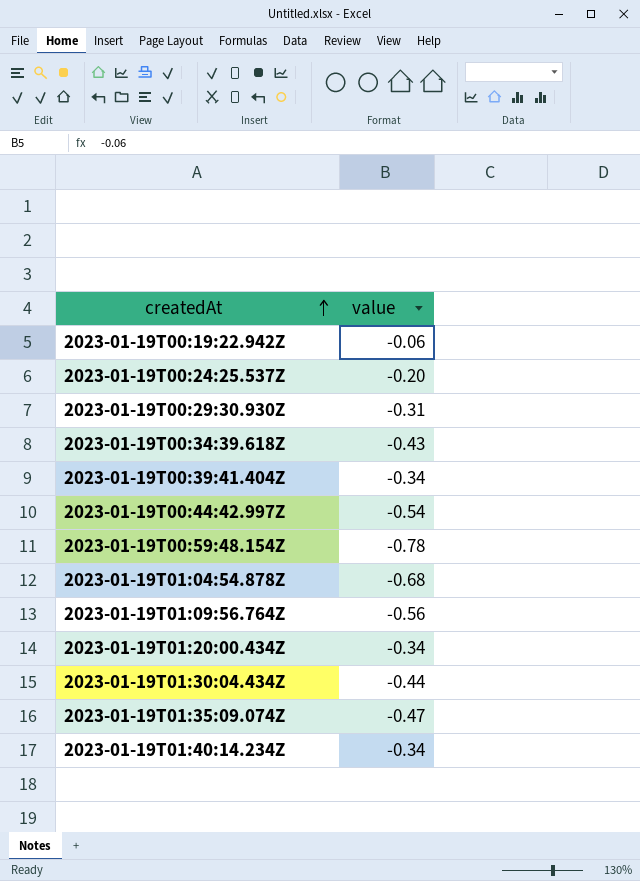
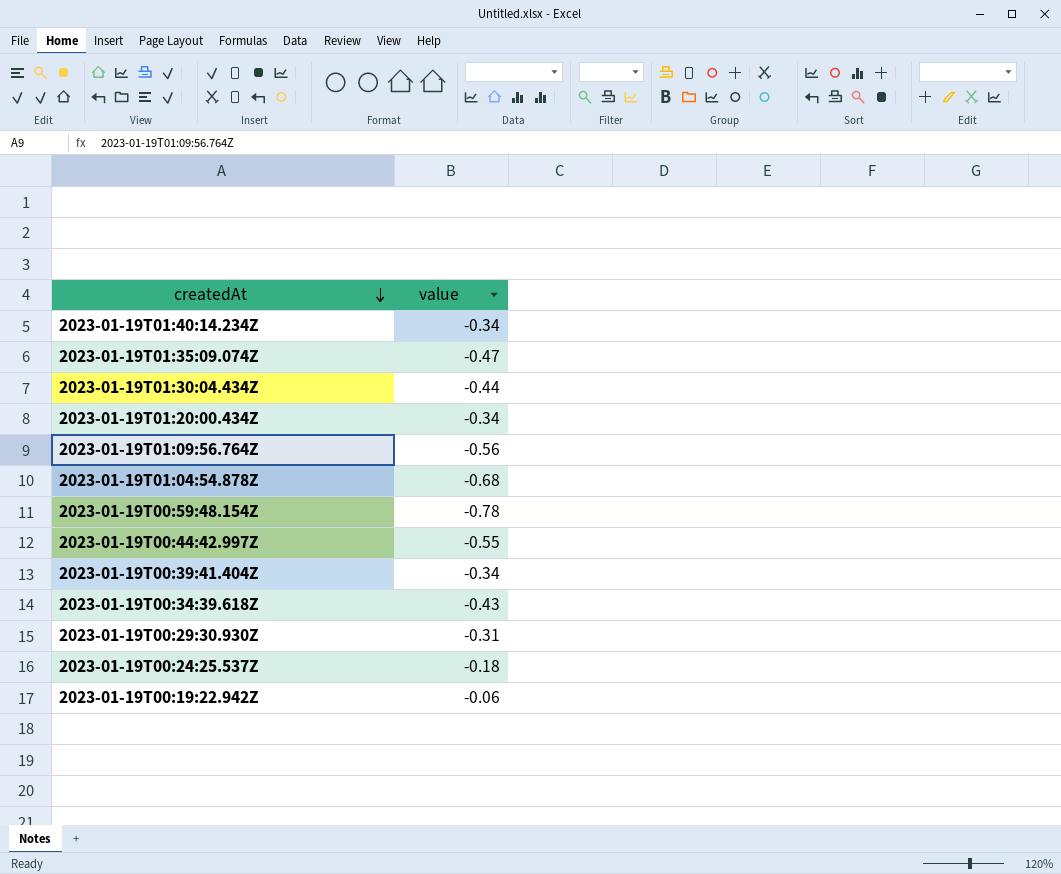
row order: createdAt ascending -> createdAt descending
2023-01-19T00:44:42.997Z | value: -0.54 -> -0.55
2023-01-19T00:24:25.537Z | value: -0.20 -> -0.18

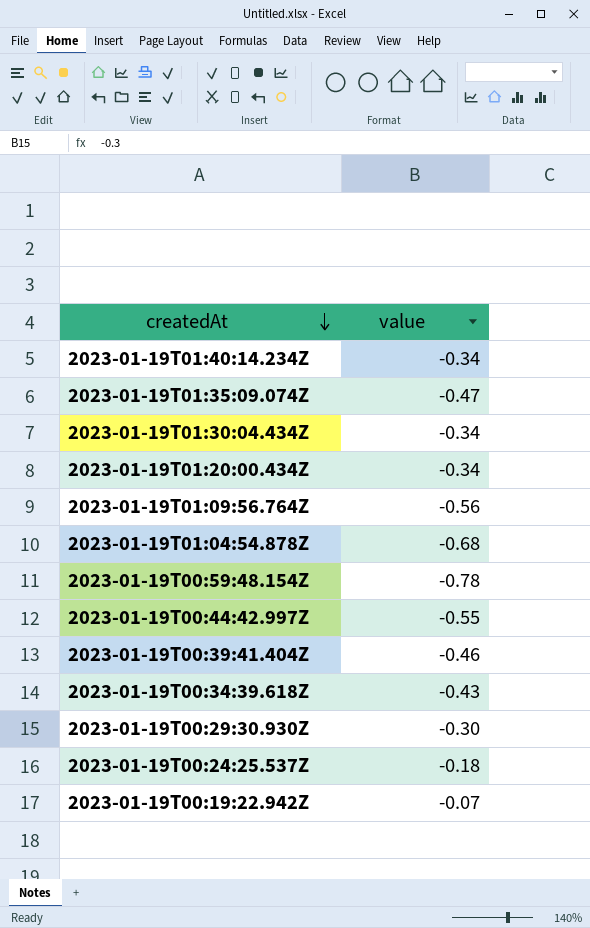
2023-01-19T01:30:04.434Z | value: -0.44 -> -0.34
2023-01-19T00:39:41.404Z | value: -0.34 -> -0.46
2023-01-19T00:29:30.930Z | value: -0.31 -> -0.30
2023-01-19T00:19:22.942Z | value: -0.06 -> -0.07

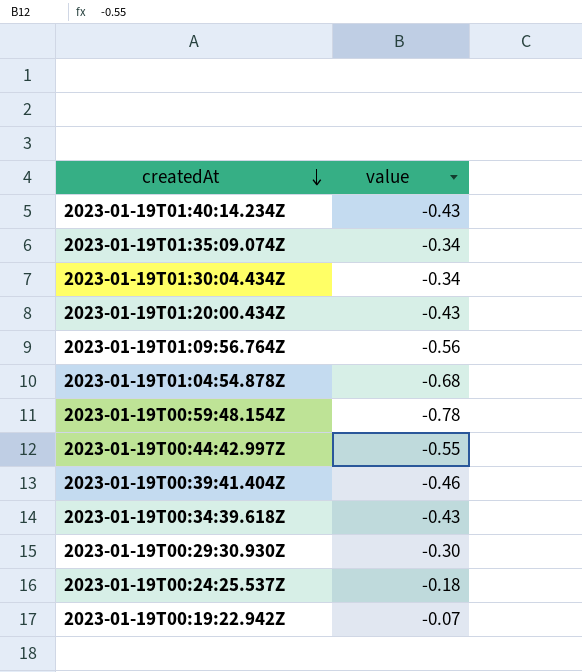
2023-01-19T01:40:14.234Z | value: -0.34 -> -0.43
2023-01-19T01:35:09.074Z | value: -0.47 -> -0.34
2023-01-19T01:20:00.434Z | value: -0.34 -> -0.43

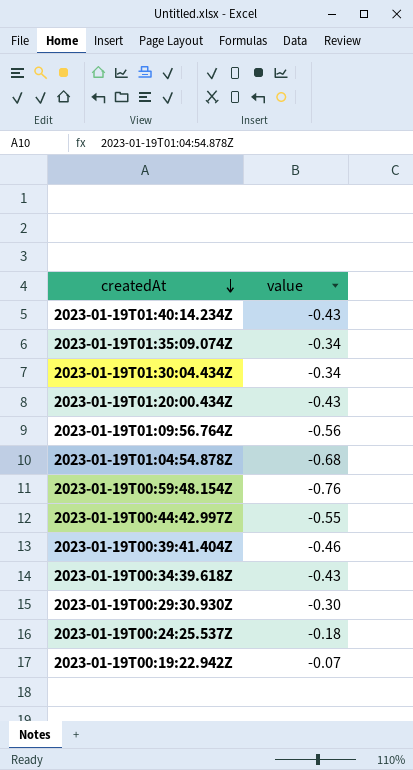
2023-01-19T00:59:48.154Z | value: -0.78 -> -0.76

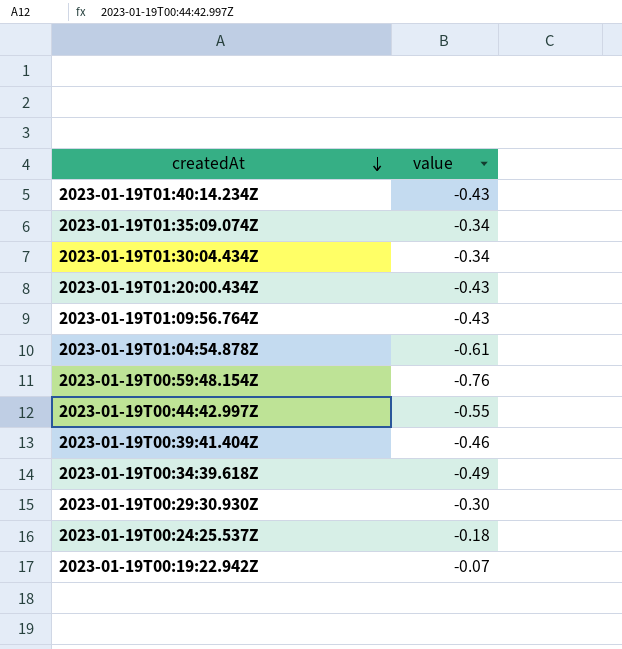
2023-01-19T01:09:56.764Z | value: -0.56 -> -0.43
2023-01-19T01:04:54.878Z | value: -0.68 -> -0.61
2023-01-19T00:34:39.618Z | value: -0.43 -> -0.49

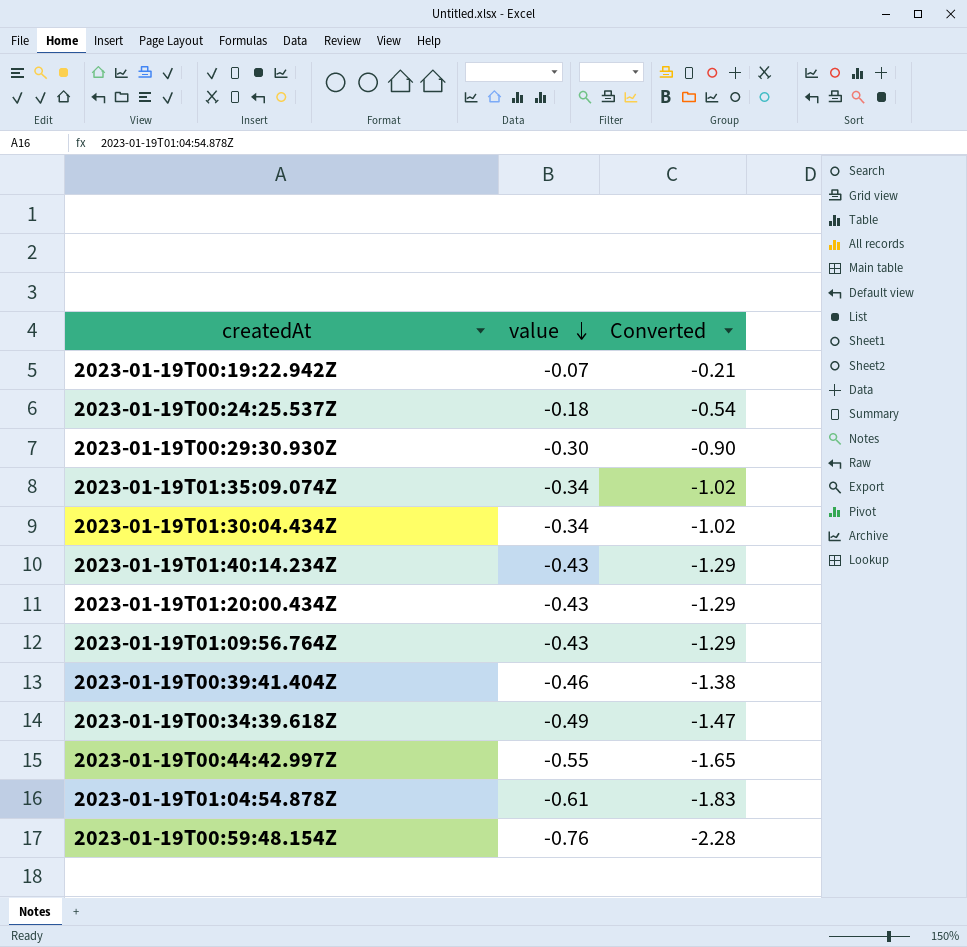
row order: createdAt descending -> value descending
column Converted | formula: none -> [value] * 3

